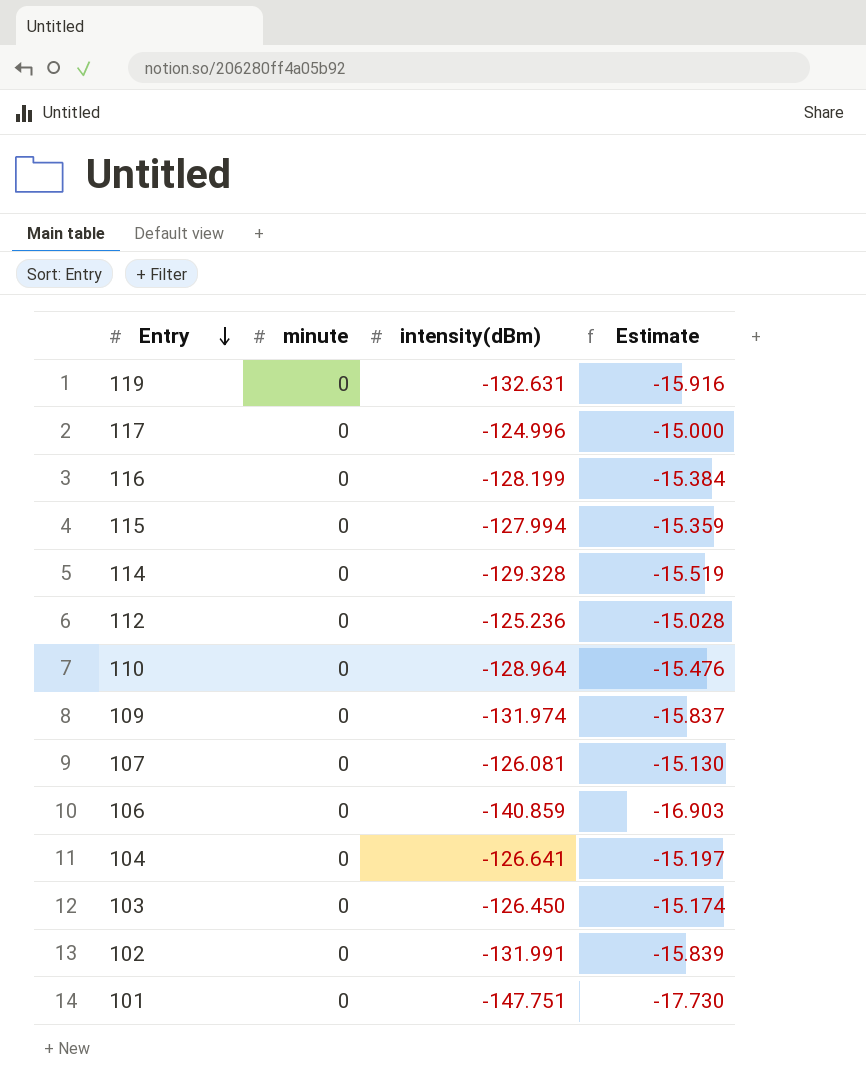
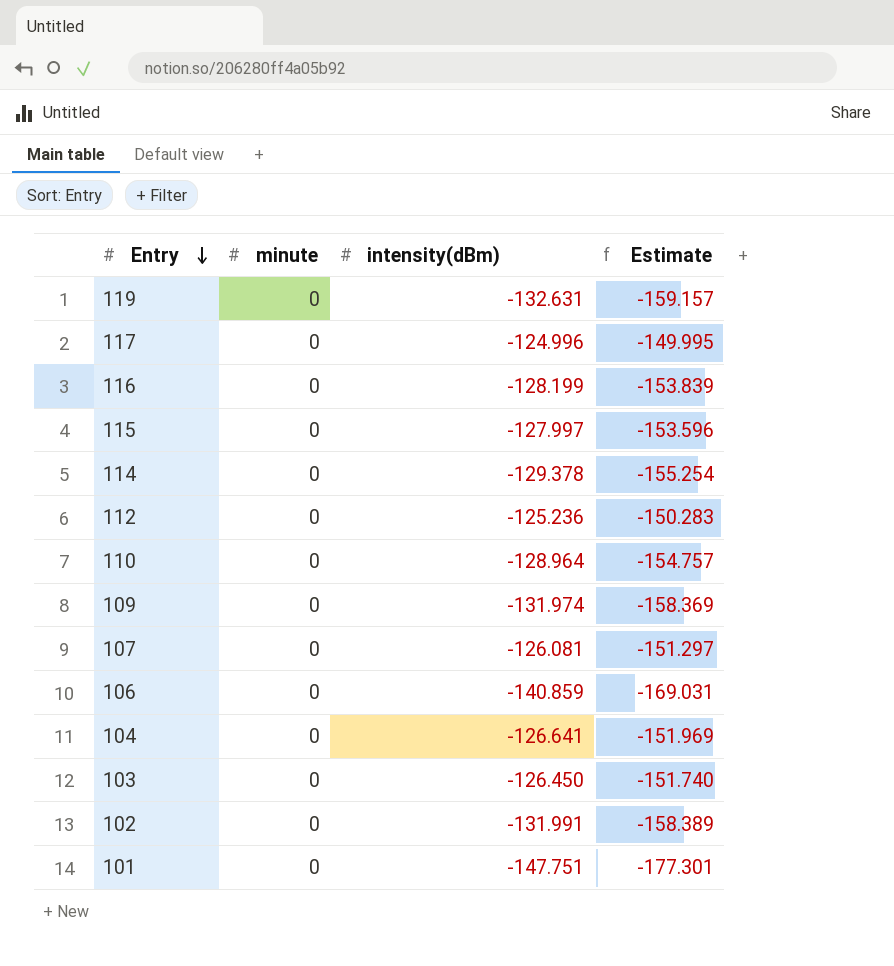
column Estimate | formula: [intensity(dBm)] * 0.12 -> [intensity(dBm)] * 1.2
115 | intensity(dBm): -127.994 -> -127.997
114 | intensity(dBm): -129.328 -> -129.378

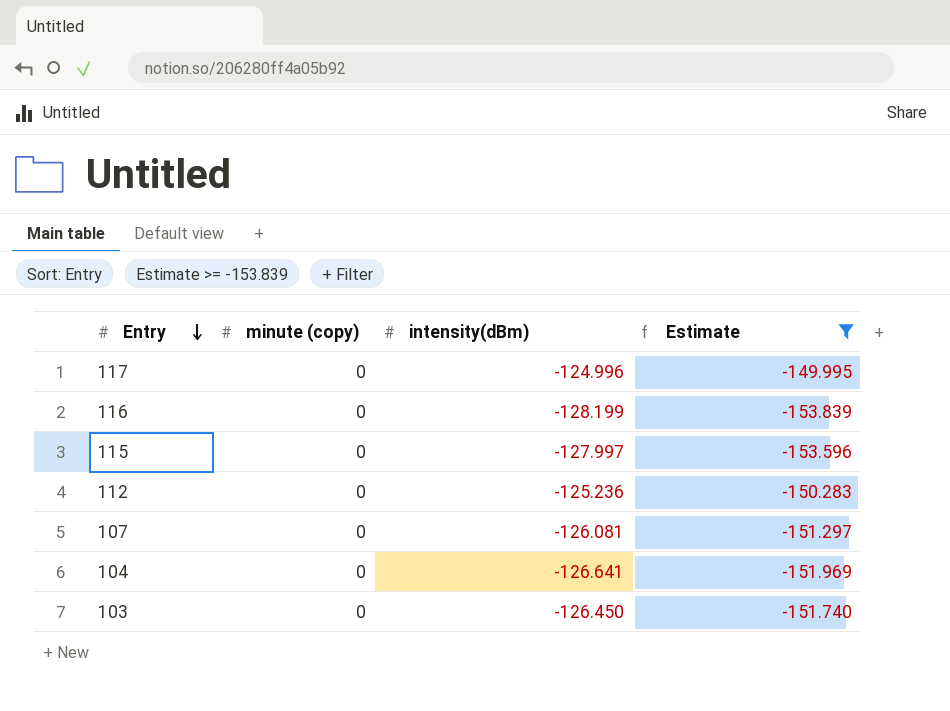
filter: none -> Estimate >= -153.839
column name: minute -> minute (copy)

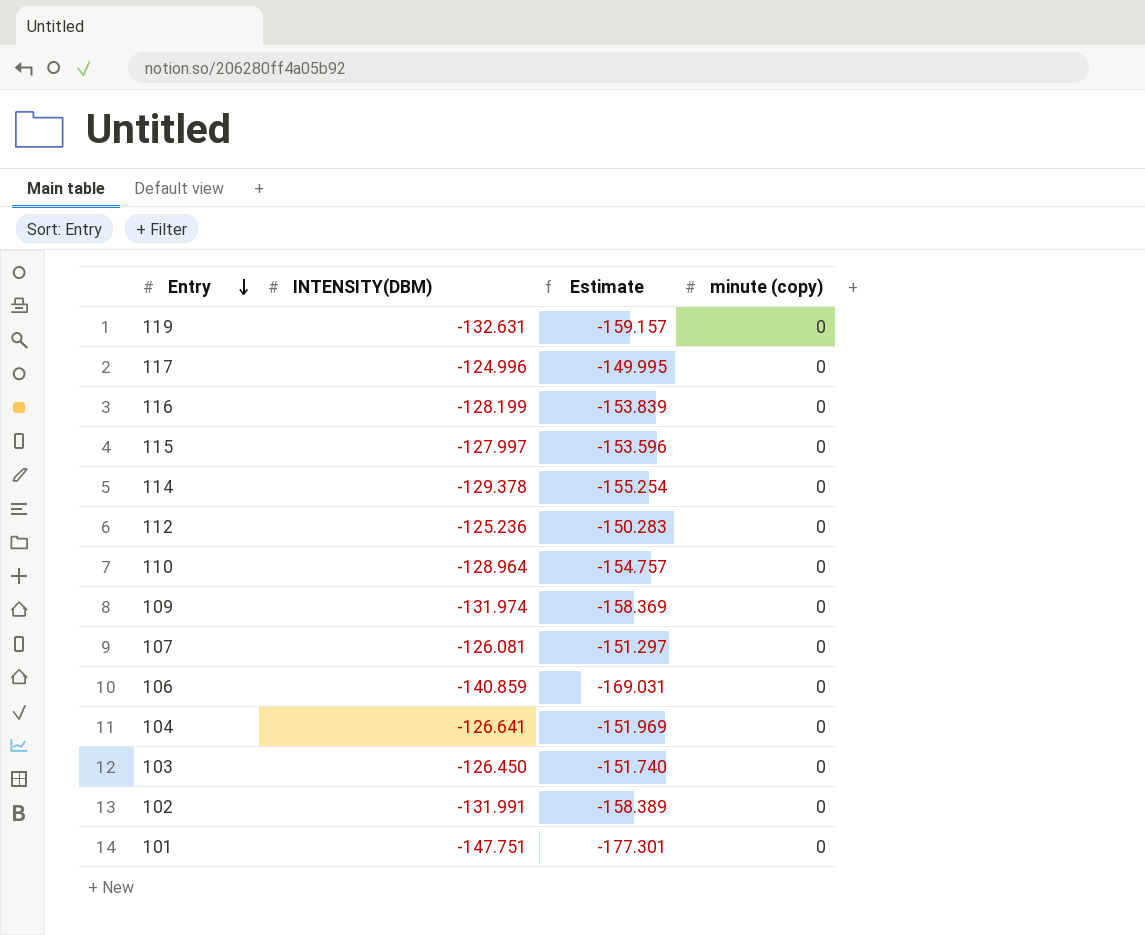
filter: Estimate >= -153.839 -> none
column name: intensity(dBm) -> INTENSITY(DBM)
column minute (copy) | position: 2 -> 4

